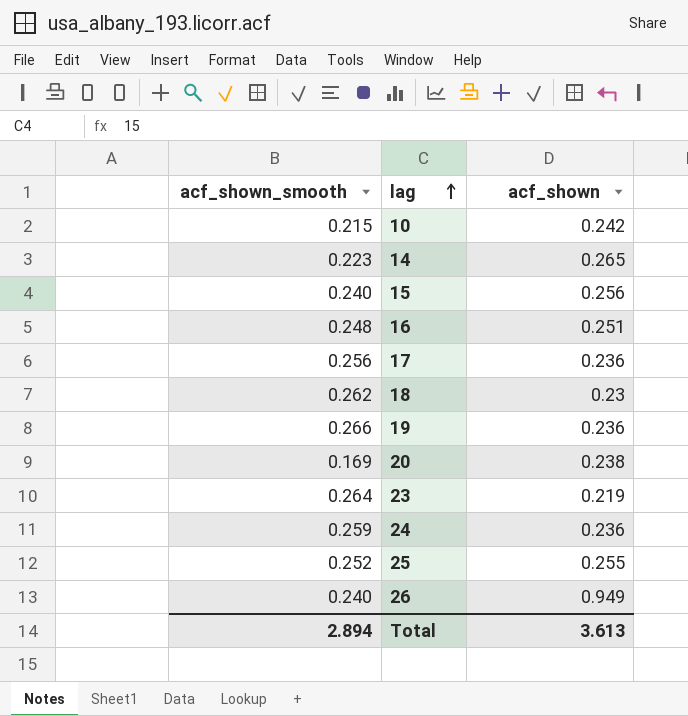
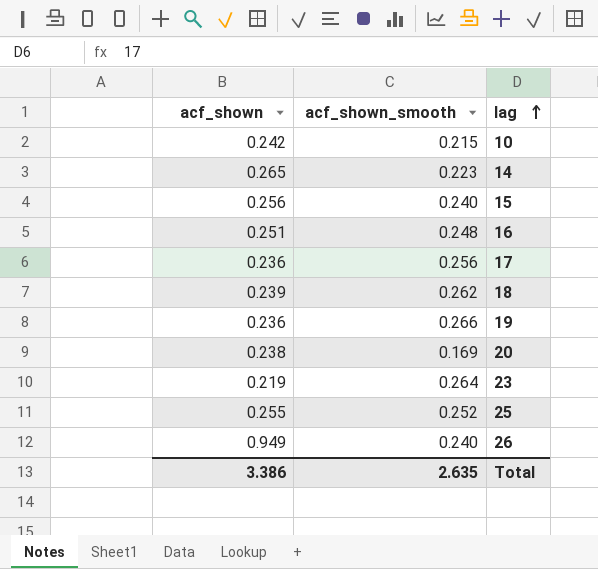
column acf_shown | position: 3 -> 1
row 24: 0.259 | 0.236 -> none
18 | acf_shown: 0.23 -> 0.239
Total | acf_shown: 3.613 -> 3.386
Total | acf_shown_smooth: 2.894 -> 2.635

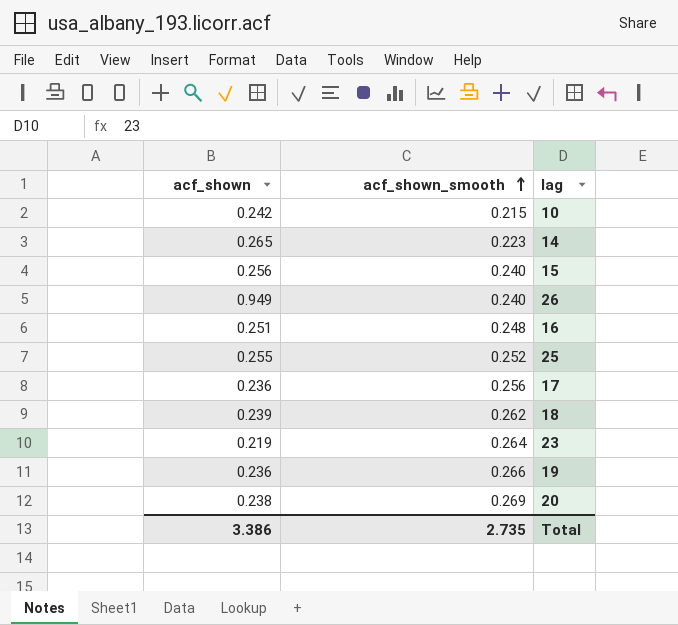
row order: lag ascending -> acf_shown_smooth ascending
20 | acf_shown_smooth: 0.169 -> 0.269
Total | acf_shown_smooth: 2.635 -> 2.735

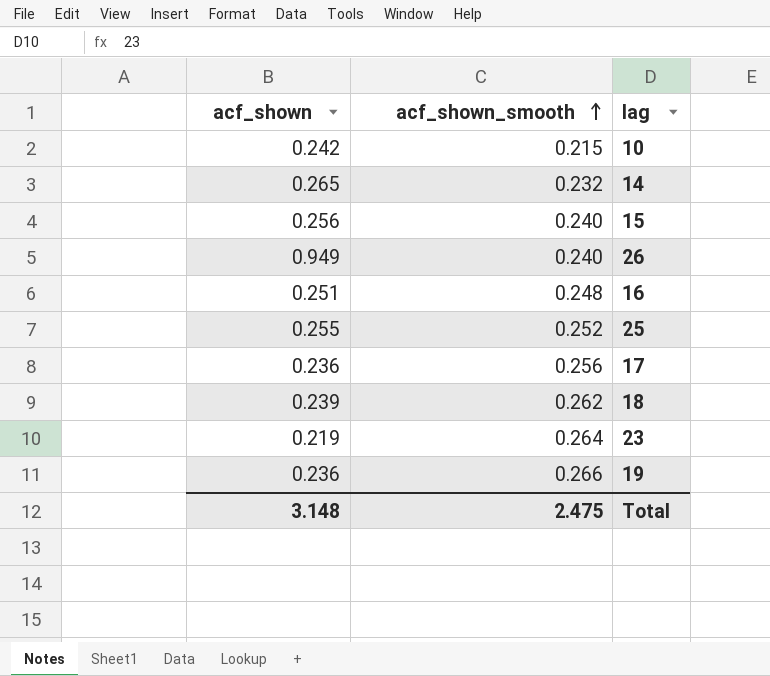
row 20: 0.238 | 0.269 -> none
14 | acf_shown_smooth: 0.223 -> 0.232
Total | acf_shown: 3.386 -> 3.148
Total | acf_shown_smooth: 2.735 -> 2.475

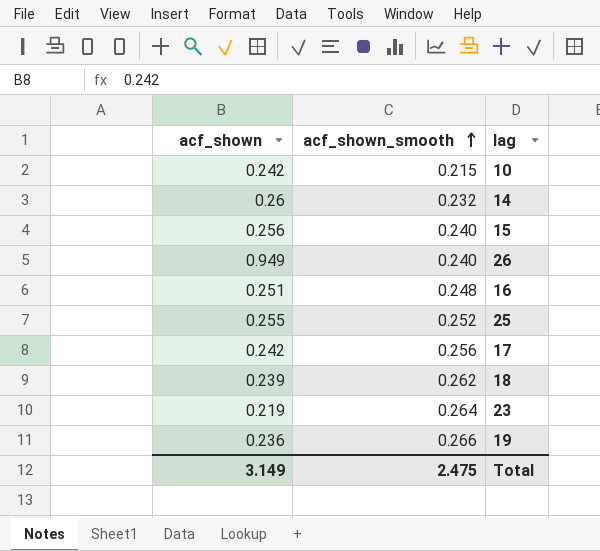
14 | acf_shown: 0.265 -> 0.26
17 | acf_shown: 0.236 -> 0.242
Total | acf_shown: 3.148 -> 3.149

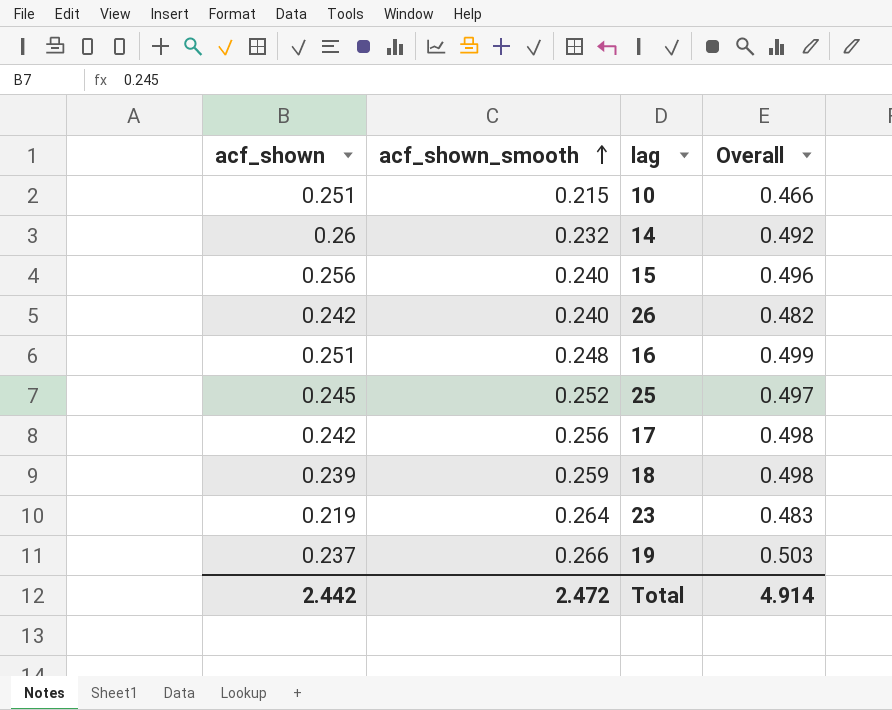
column Overall | formula: none -> [acf_shown] + [acf_shown_smooth]
10 | acf_shown: 0.242 -> 0.251
26 | acf_shown: 0.949 -> 0.242
25 | acf_shown: 0.255 -> 0.245
18 | acf_shown_smooth: 0.262 -> 0.259
19 | acf_shown: 0.236 -> 0.237
Total | acf_shown: 3.149 -> 2.442
Total | acf_shown_smooth: 2.475 -> 2.472

